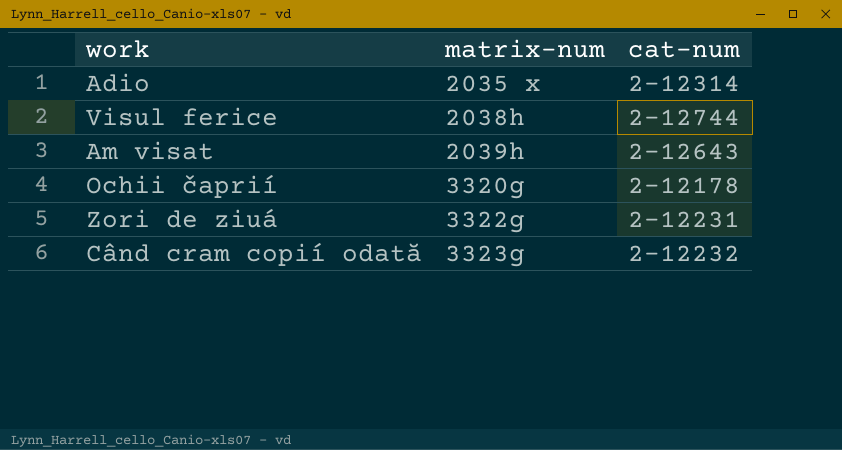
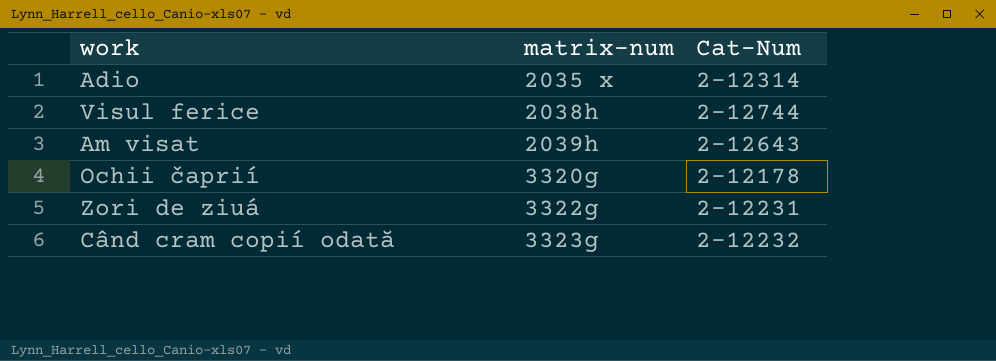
column name: cat-num -> Cat-Num

